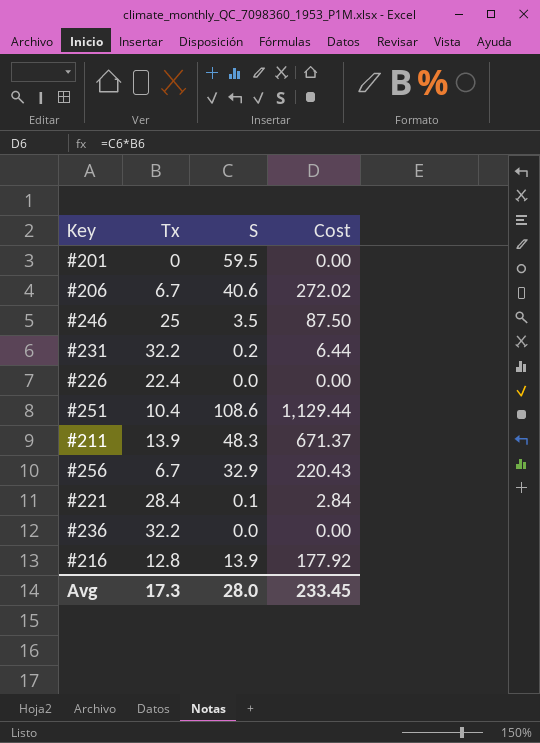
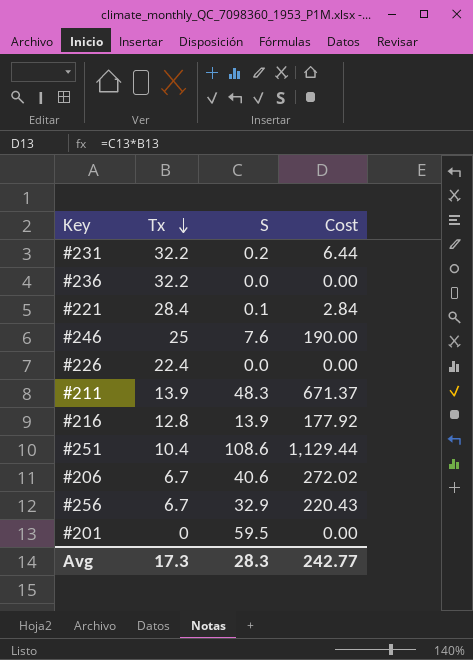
row order: none -> Tx descending
#246 | S: 3.5 -> 7.6
#246 | Cost: 87.50 -> 190.00
Avg | S: 28.0 -> 28.3
Avg | Cost: 233.45 -> 242.77

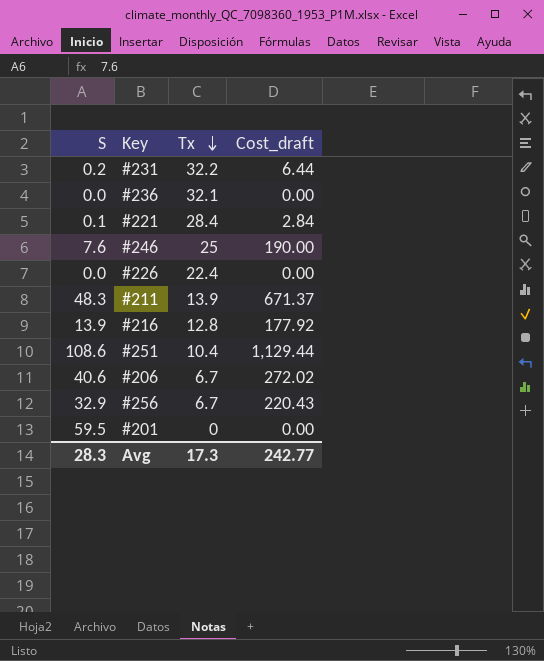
column S | position: 3 -> 1
column name: Cost -> Cost_draft
#236 | Tx: 32.2 -> 32.1

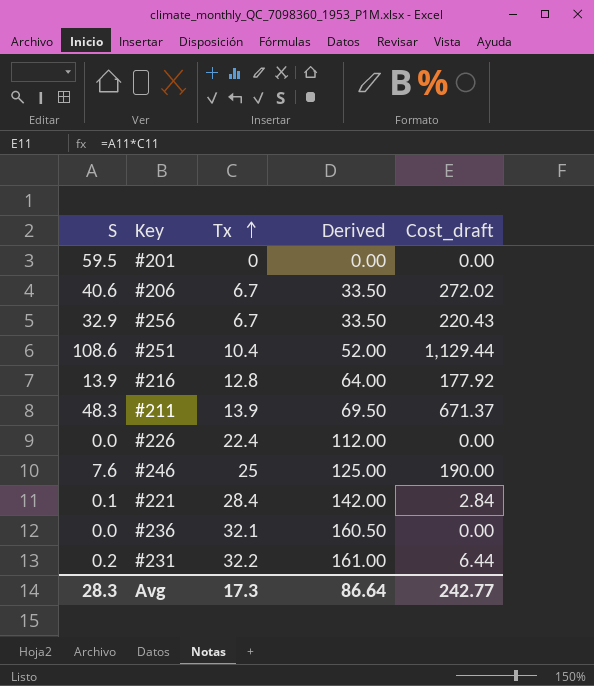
row order: Tx descending -> Tx ascending
column Derived | formula: none -> [Tx] * 5

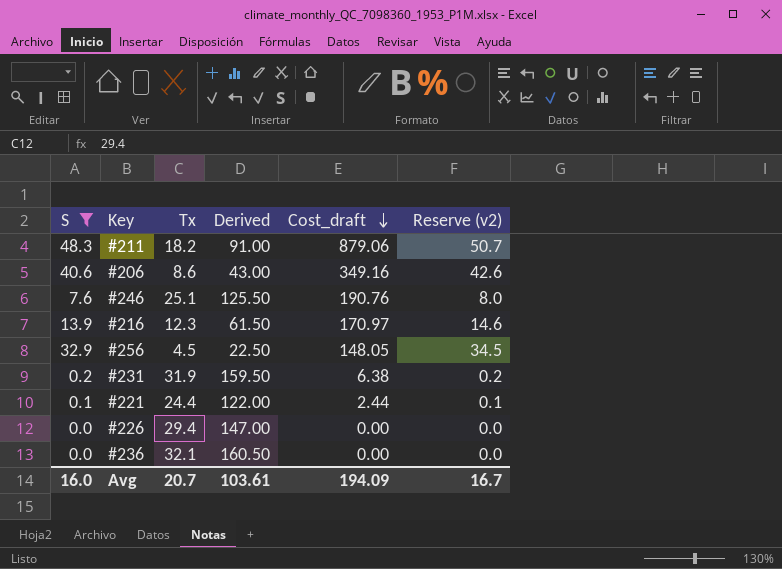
filter: none -> S <= 48.3
row order: Tx ascending -> Cost_draft descending
column Reserve (v2) | formula: none -> [S] * 1.05
#211 | Tx: 13.9 -> 18.2
#211 | Derived: 69.50 -> 91.00
#211 | Cost_draft: 671.37 -> 879.06
#206 | Tx: 6.7 -> 8.6
#206 | Derived: 33.50 -> 43.00
#206 | Cost_draft: 272.02 -> 349.16
#246 | Tx: 25 -> 25.1
#246 | Derived: 125.00 -> 125.50
#246 | Cost_draft: 190.00 -> 190.76
#216 | Tx: 12.8 -> 12.3
#216 | Derived: 64.00 -> 61.50
#216 | Cost_draft: 177.92 -> 170.97
#256 | Tx: 6.7 -> 4.5
#256 | Derived: 33.50 -> 22.50
#256 | Cost_draft: 220.43 -> 148.05
#231 | Tx: 32.2 -> 31.9
#231 | Derived: 161.00 -> 159.50
#231 | Cost_draft: 6.44 -> 6.38
#221 | Tx: 28.4 -> 24.4
#221 | Derived: 142.00 -> 122.00
#221 | Cost_draft: 2.84 -> 2.44
#226 | Tx: 22.4 -> 29.4
#226 | Derived: 112.00 -> 147.00
Avg | S: 28.3 -> 16.0
Avg | Tx: 17.3 -> 20.7
Avg | Derived: 86.64 -> 103.61
Avg | Cost_draft: 242.77 -> 194.09

